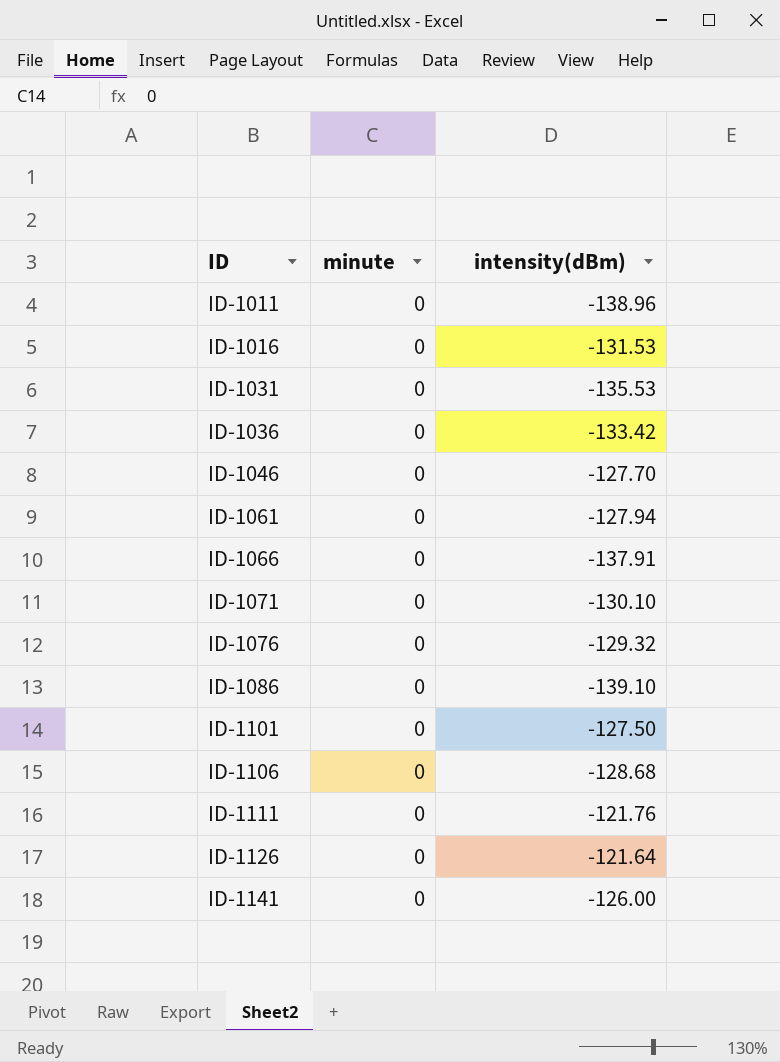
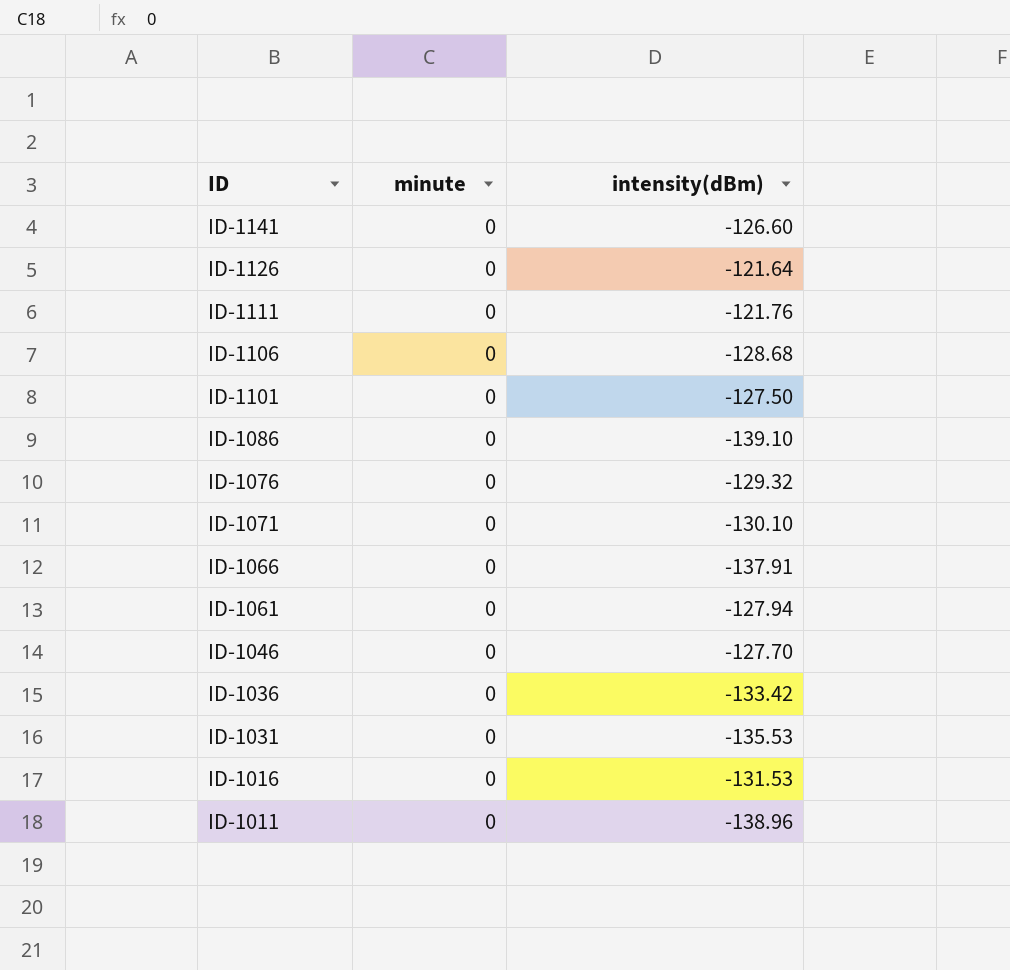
row order: ID ascending -> ID descending
ID-1141 | intensity(dBm): -126.00 -> -126.60

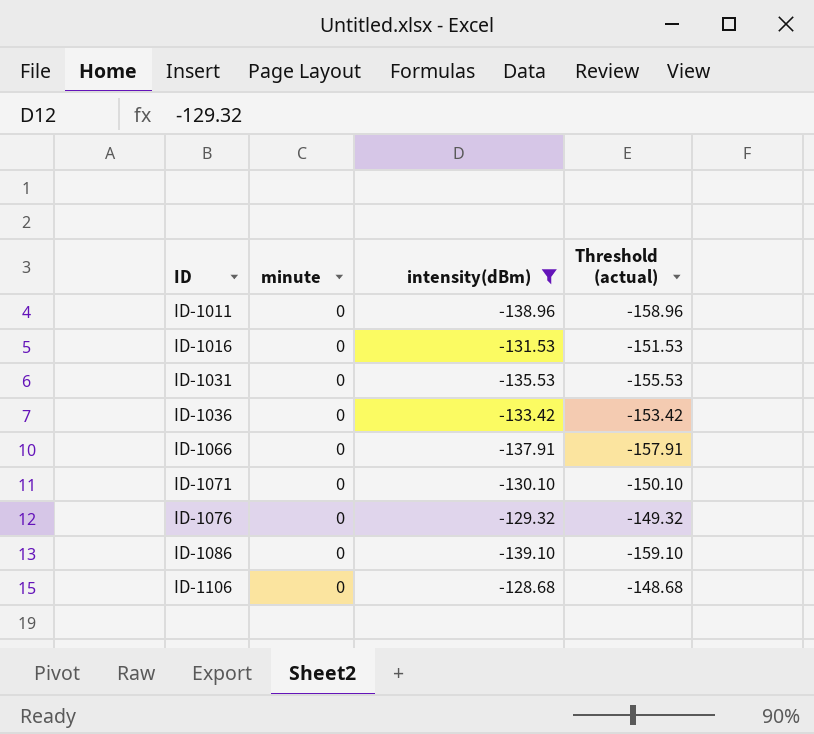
filter: none -> intensity(dBm) <= -128.68
row order: ID descending -> ID ascending
column Threshold (actual) | formula: none -> [intensity(dBm)] - 20

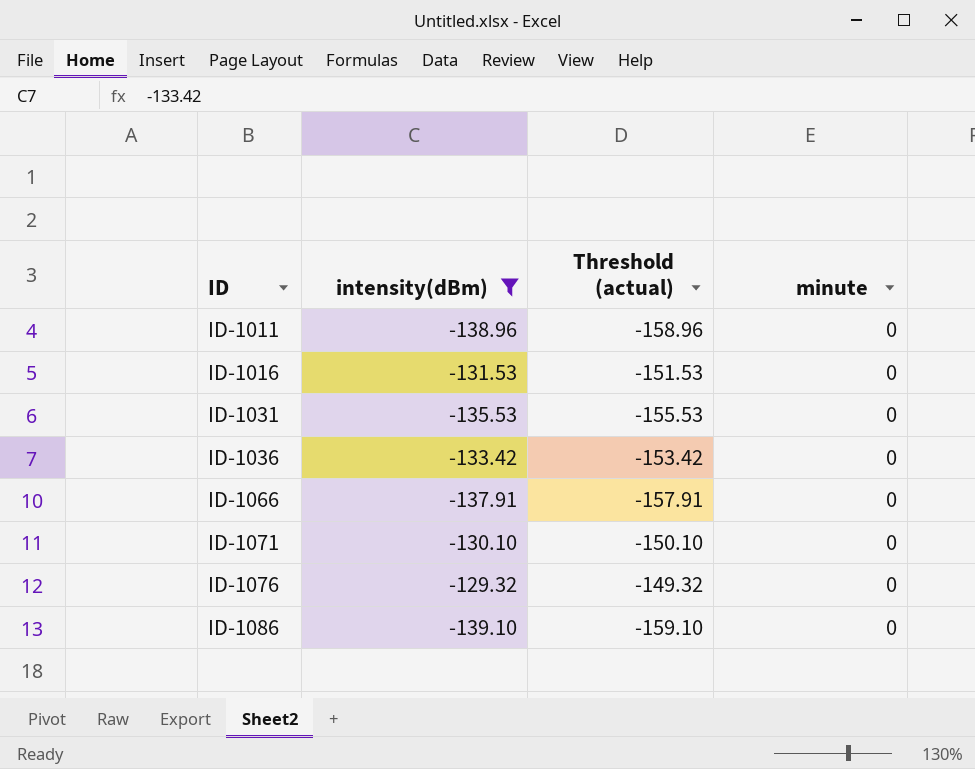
column minute | position: 2 -> 4
row ID-1106: 0 | -128.68 | -148.68 -> none

